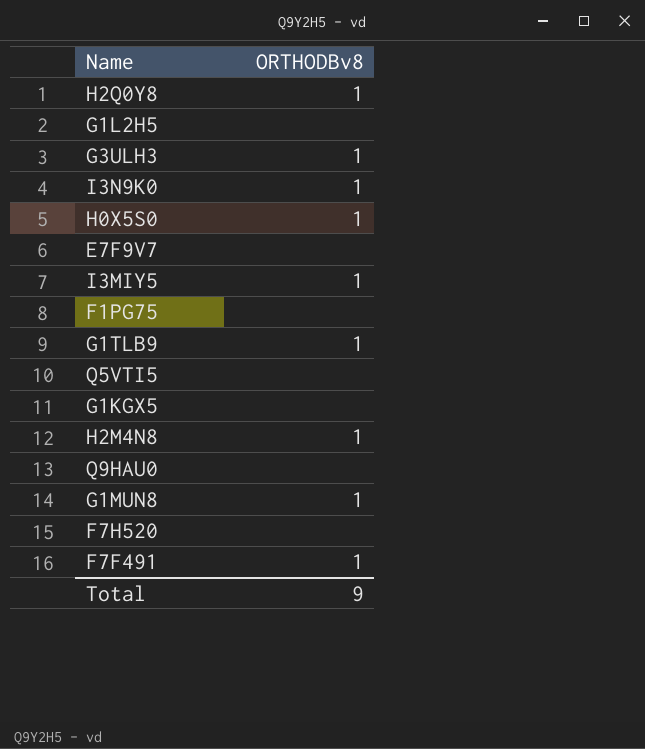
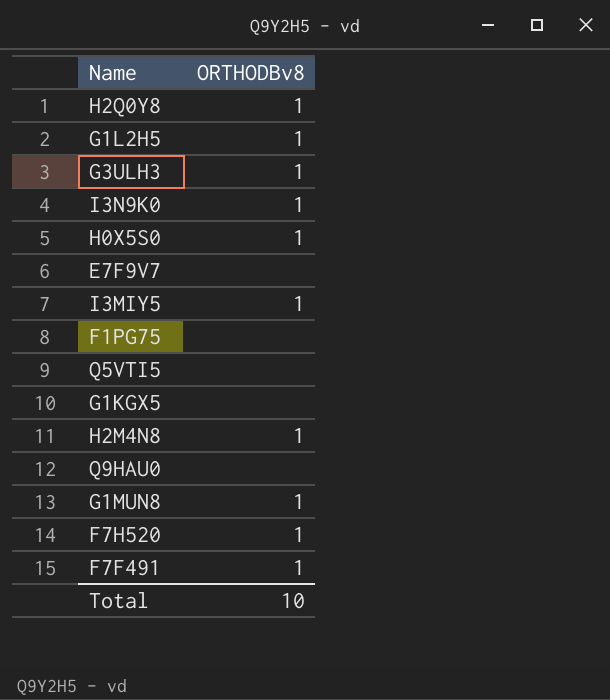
row G1TLB9: 1 -> none
G1L2H5 | ORTHODBv8: none -> 1
F7H520 | ORTHODBv8: none -> 1
Total | ORTHODBv8: 9 -> 10

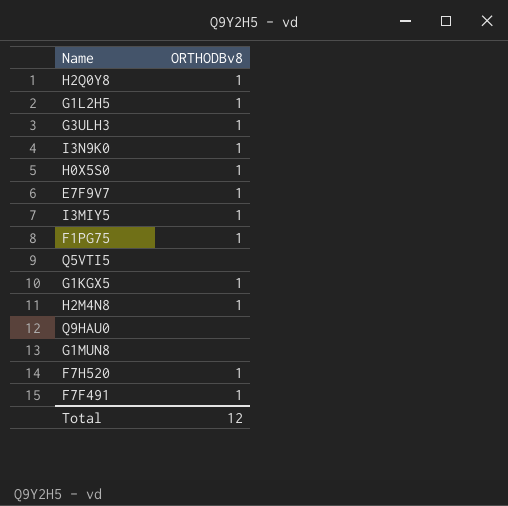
E7F9V7 | ORTHODBv8: none -> 1
F1PG75 | ORTHODBv8: none -> 1
G1KGX5 | ORTHODBv8: none -> 1
G1MUN8 | ORTHODBv8: 1 -> none
Total | ORTHODBv8: 10 -> 12

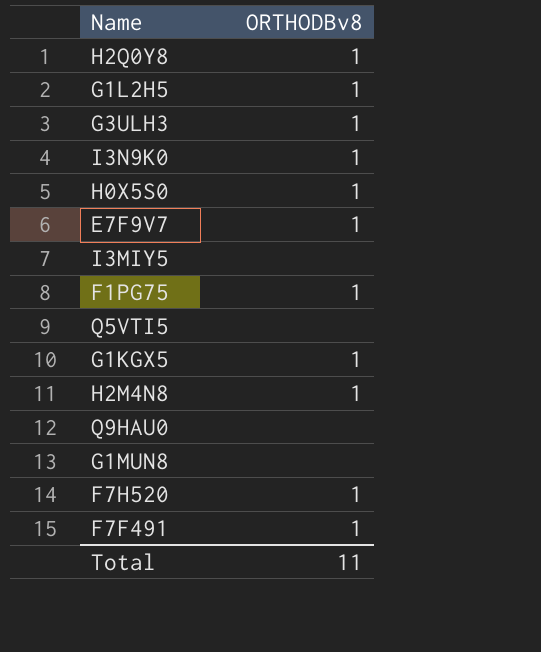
I3MIY5 | ORTHODBv8: 1 -> none
Total | ORTHODBv8: 12 -> 11

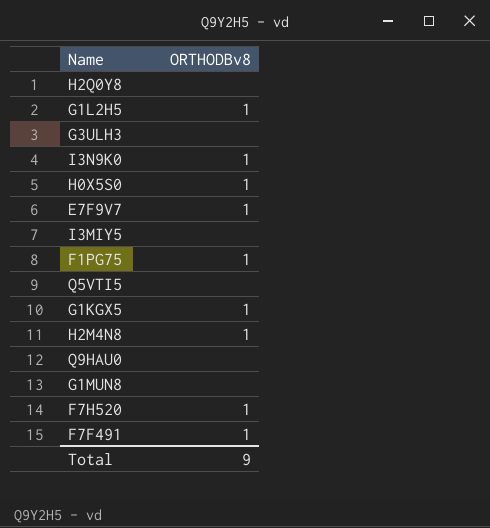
H2Q0Y8 | ORTHODBv8: 1 -> none
G3ULH3 | ORTHODBv8: 1 -> none
Total | ORTHODBv8: 11 -> 9

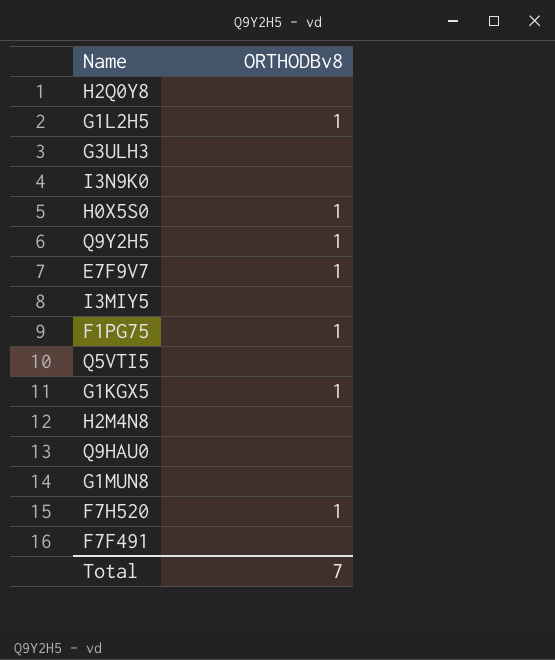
I3N9K0 | ORTHODBv8: 1 -> none
row Q9Y2H5: none -> 1
H2M4N8 | ORTHODBv8: 1 -> none
F7F491 | ORTHODBv8: 1 -> none
Total | ORTHODBv8: 9 -> 7

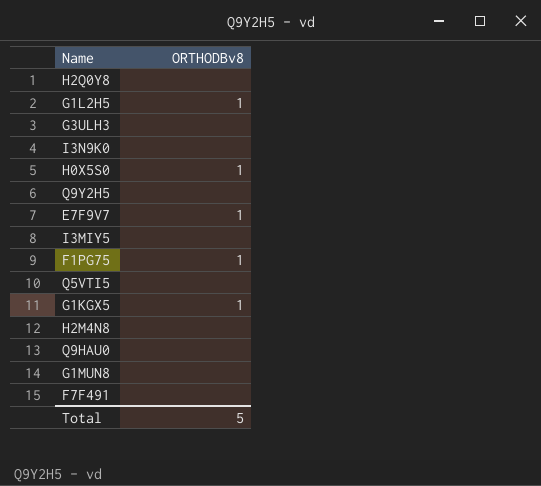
row F7H520: 1 -> none
Q9Y2H5 | ORTHODBv8: 1 -> none
Total | ORTHODBv8: 7 -> 5

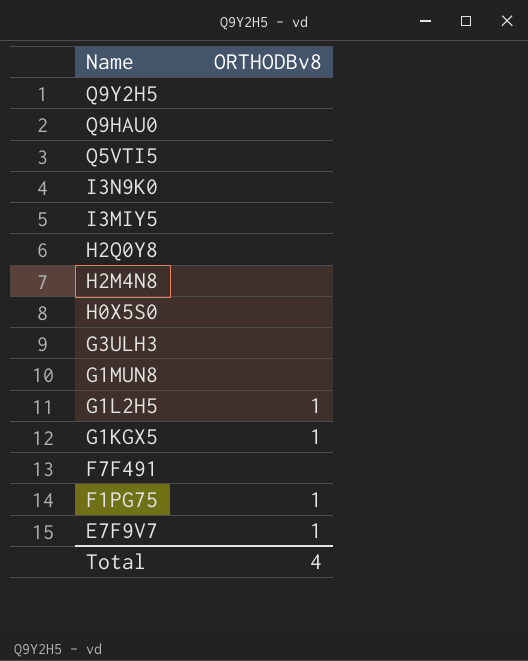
row order: none -> Name descending
H0X5S0 | ORTHODBv8: 1 -> none
Total | ORTHODBv8: 5 -> 4

